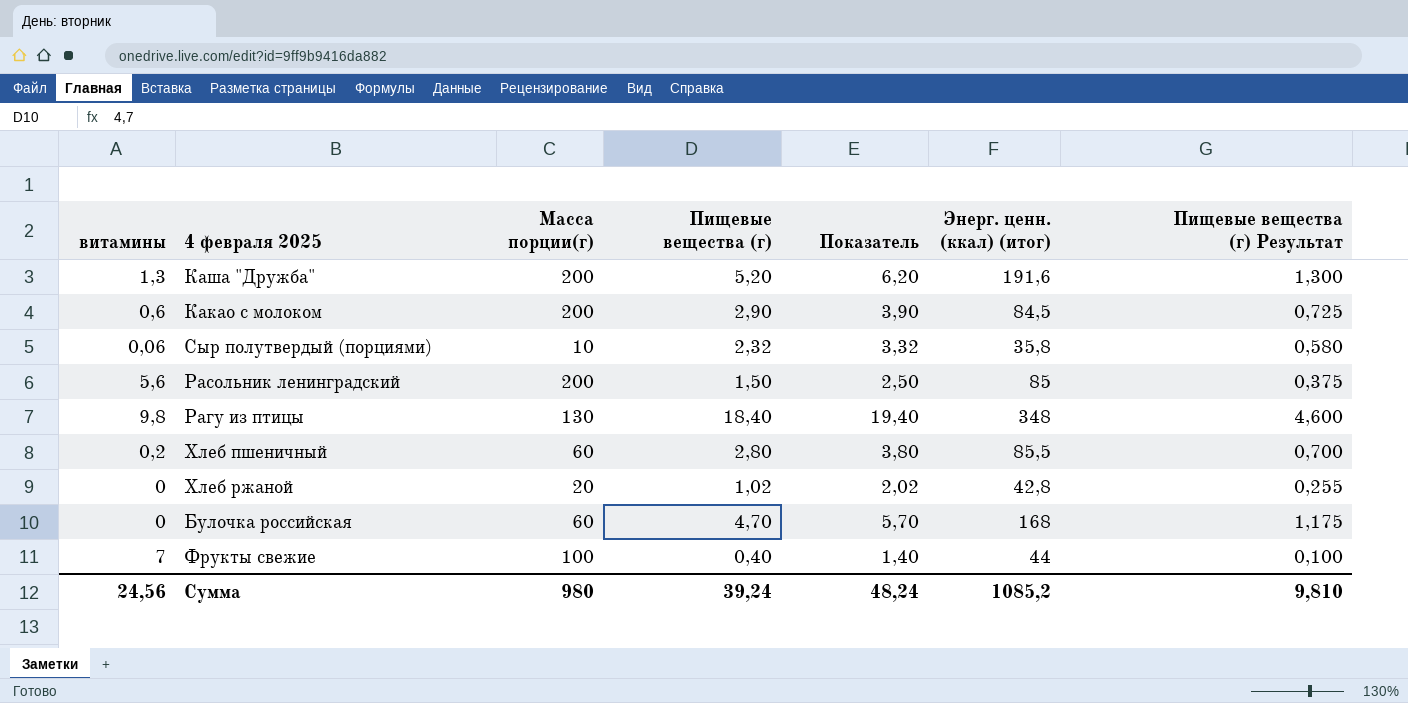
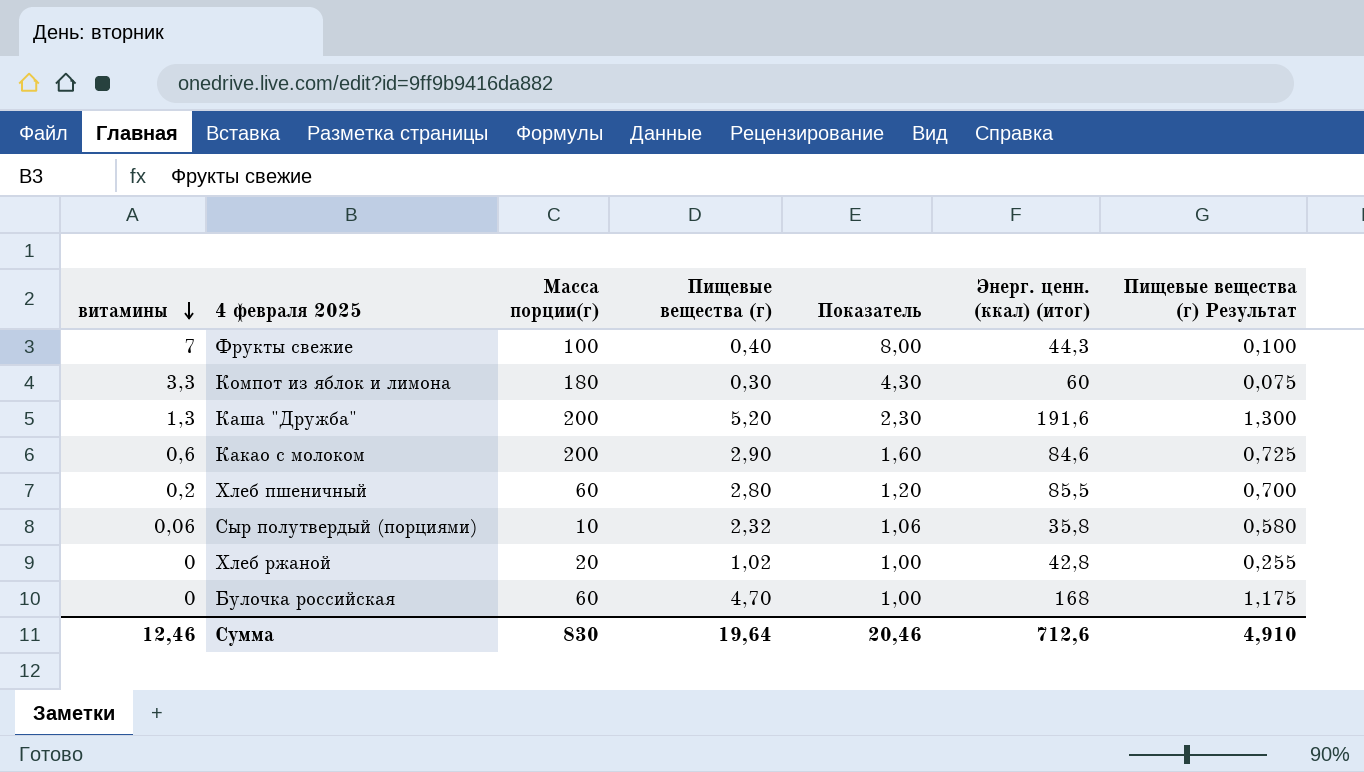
row order: none -> витамины descending
column Показатель | formula: [Пищевые вещества (г)] + 1 -> [витамины] + 1
row Расольник ленинградский: 5,6 | 200 | 1,50 | 2,50 | 85 | 0,375 -> none
row Рагу из птицы: 9,8 | 130 | 18,40 | 19,40 | 348 | 4,600 -> none
Фрукты свежие | Энерг. ценн. (ккал) (итог): 44 -> 44,3
row Компот из яблок и лимона: none -> 3,3 | 180 | 0,30 | 4,30 | 60 | 0,075
Какао с молоком | Энерг. ценн. (ккал) (итог): 84,5 -> 84,6
Сумма | витамины: 24,56 -> 12,46
Сумма | Масса порции(г): 980 -> 830
Сумма | Пищевые вещества (г): 39,24 -> 19,64
Сумма | Показатель: 48,24 -> 20,46
Сумма | Энерг. ценн. (ккал) (итог): 1085,2 -> 712,6
Сумма | Пищевые вещества (г) Результат: 9,810 -> 4,910

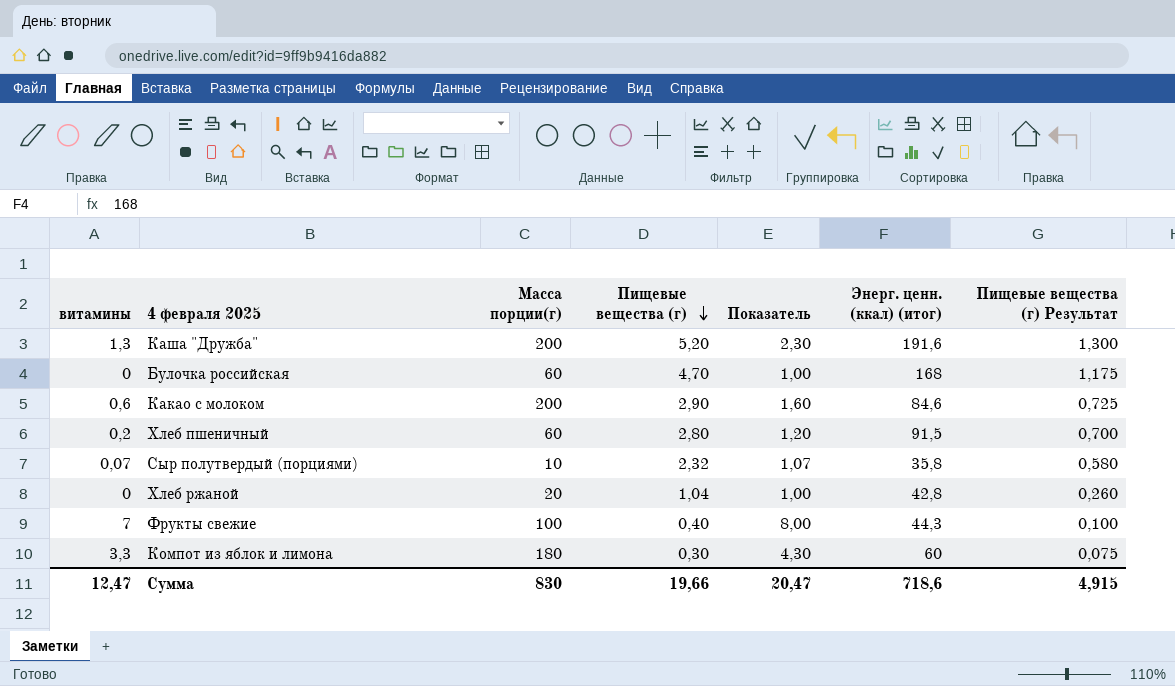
row order: витамины descending -> Пищевые вещества (г) descending
Хлеб пшеничный | Энерг. ценн. (ккал) (итог): 85,5 -> 91,5
Сыр полутвердый (порциями) | витамины: 0,06 -> 0,07
Сыр полутвердый (порциями) | Показатель: 1,06 -> 1,07
Хлеб ржаной | Пищевые вещества (г): 1,02 -> 1,04
Хлеб ржаной | Пищевые вещества (г) Результат: 0,255 -> 0,260
Сумма | витамины: 12,46 -> 12,47
Сумма | Пищевые вещества (г): 19,64 -> 19,66
Сумма | Показатель: 20,46 -> 20,47
Сумма | Энерг. ценн. (ккал) (итог): 712,6 -> 718,6
Сумма | Пищевые вещества (г) Результат: 4,910 -> 4,915

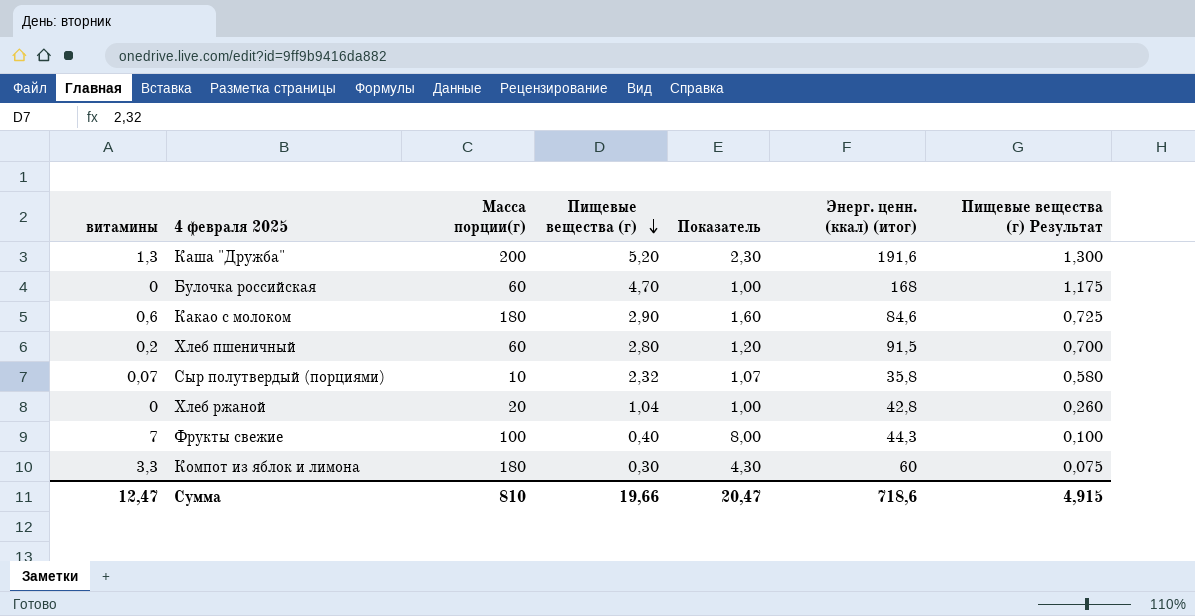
Какао с молоком | Масса порции(г): 200 -> 180
Сумма | Масса порции(г): 830 -> 810

